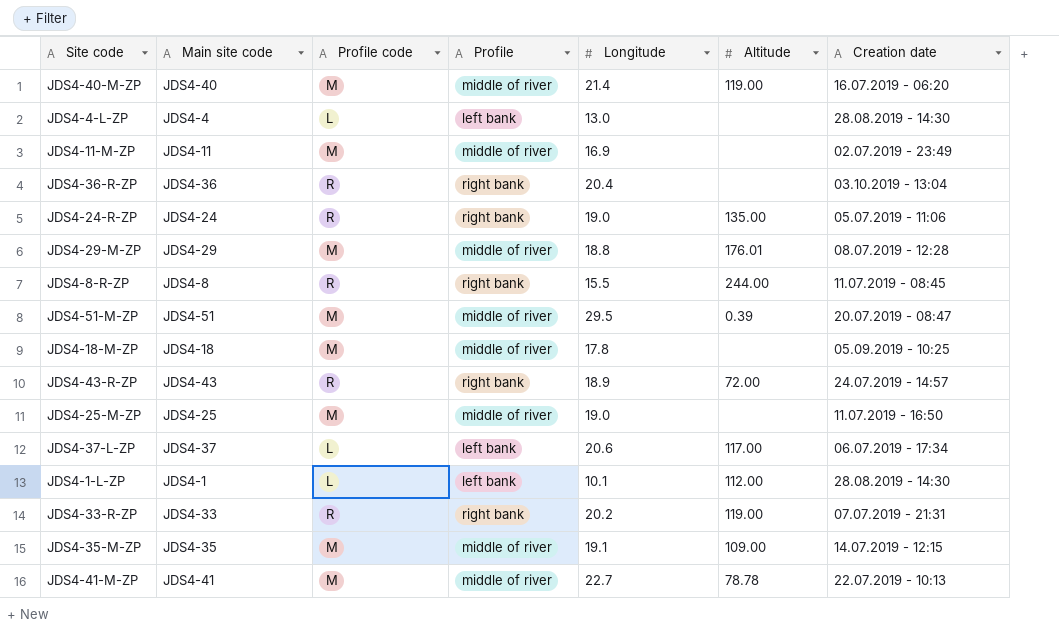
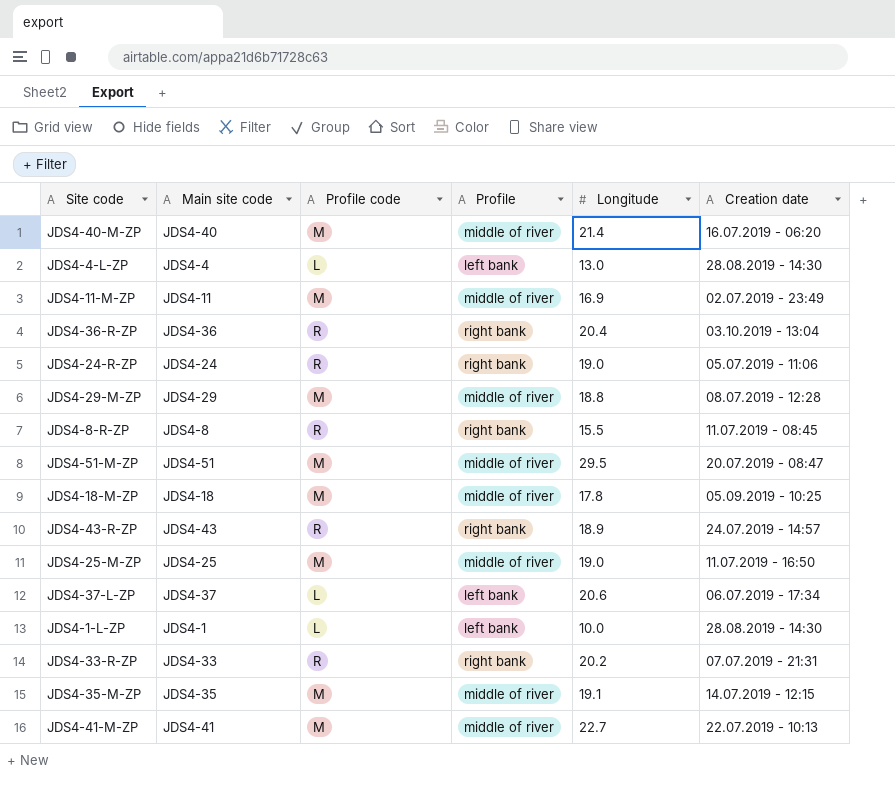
column Altitude | position: 6 -> none
JDS4-1-L-ZP | Longitude: 10.1 -> 10.0

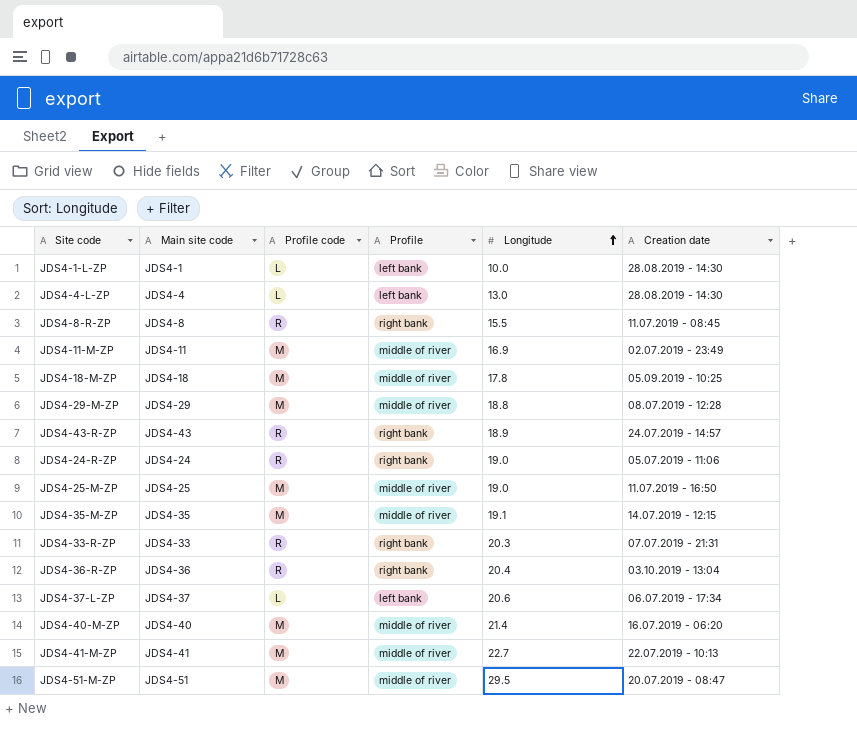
row order: none -> Longitude ascending
JDS4-33-R-ZP | Longitude: 20.2 -> 20.3

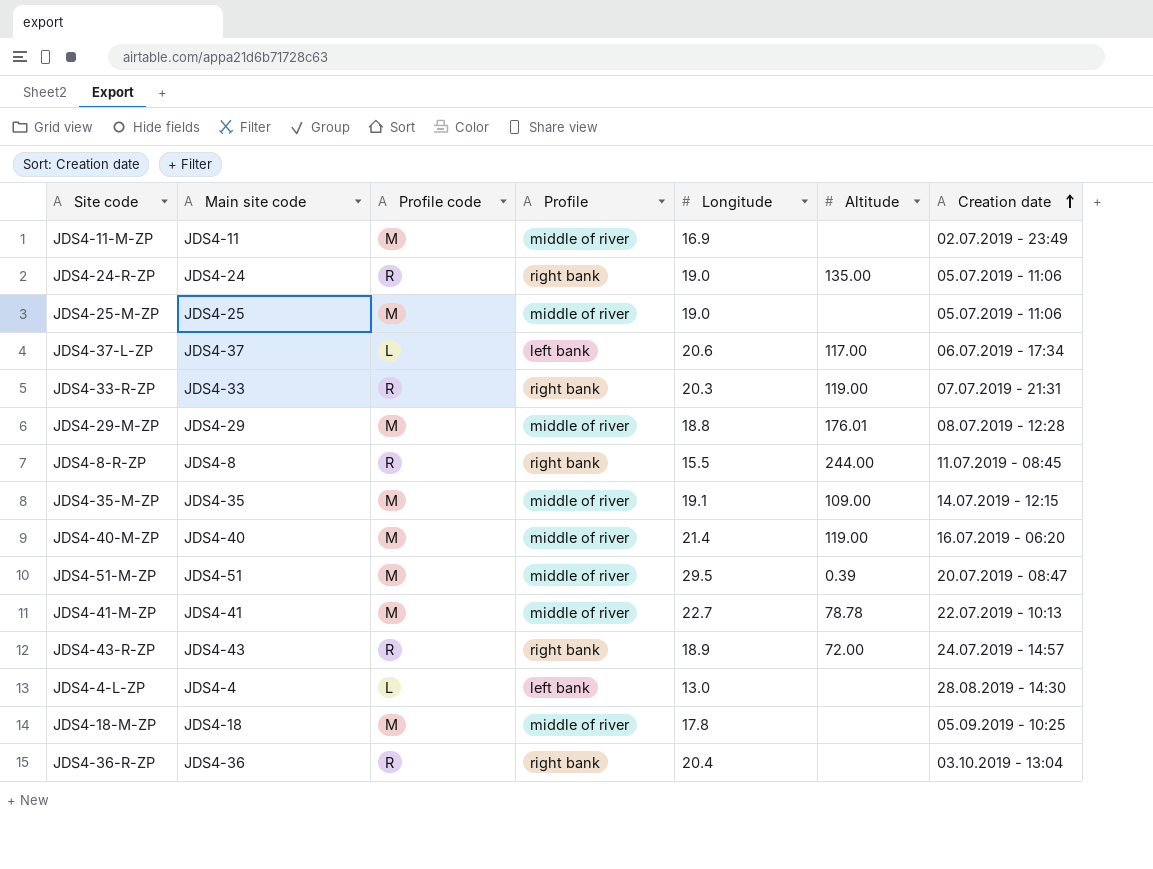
row order: Longitude ascending -> Creation date ascending
column Altitude | position: none -> 6
row JDS4-1-L-ZP: JDS4-1 | L | left bank | 10.0 | 28.08.2019 - 14:30 -> none
JDS4-25-M-ZP | Creation date: 11.07.2019 - 16:50 -> 05.07.2019 - 11:06

